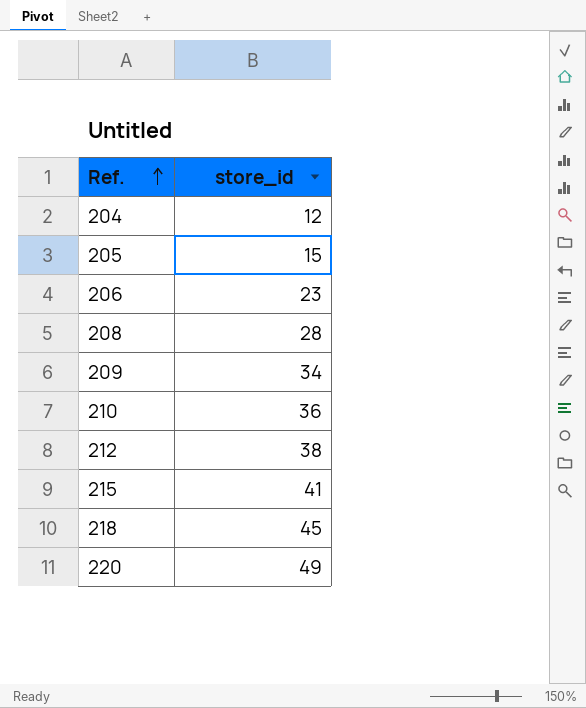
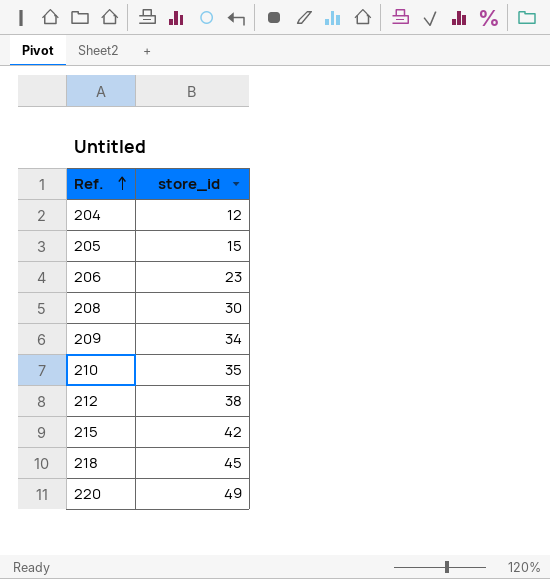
208 | store_id: 28 -> 30
210 | store_id: 36 -> 35
215 | store_id: 41 -> 42

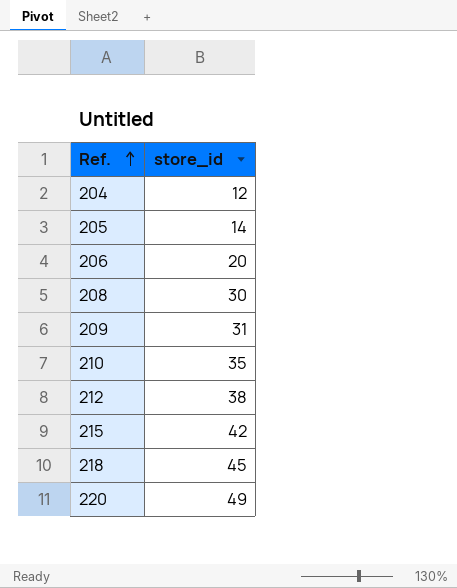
205 | store_id: 15 -> 14
206 | store_id: 23 -> 20
209 | store_id: 34 -> 31

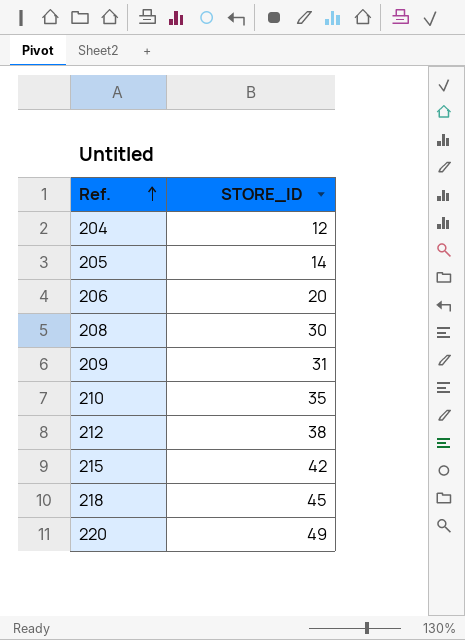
column name: store_id -> STORE_ID

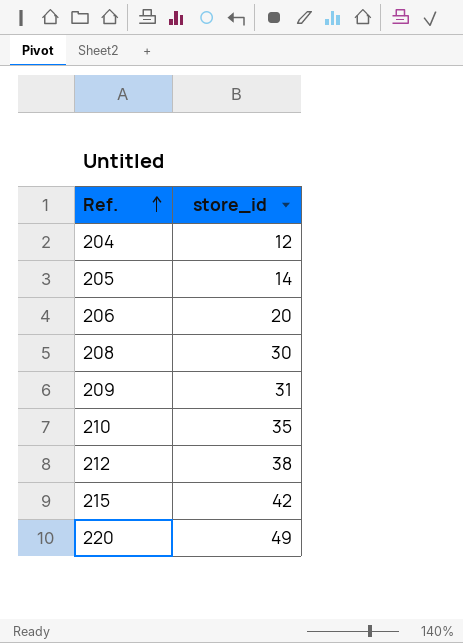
column name: STORE_ID -> store_id
row 218: 45 -> none

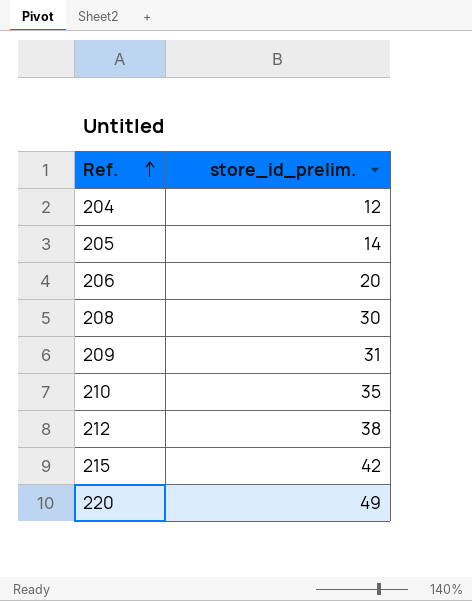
column name: store_id -> store_id_prelim.

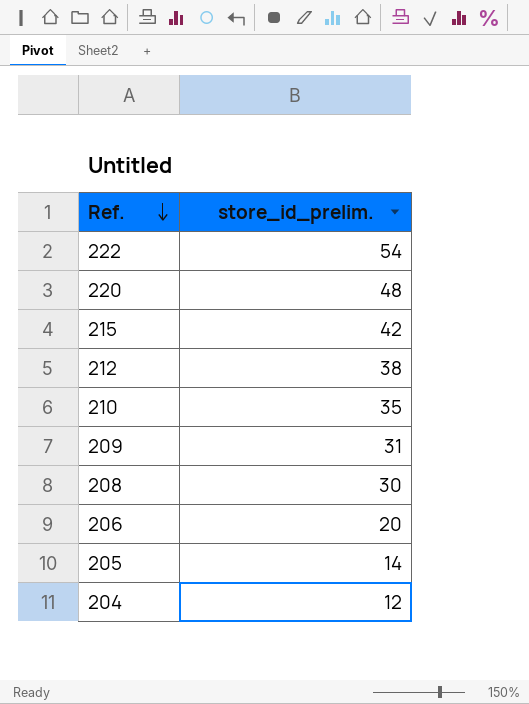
row order: Ref. ascending -> Ref. descending
row 222: none -> 54
220 | store_id_prelim.: 49 -> 48

